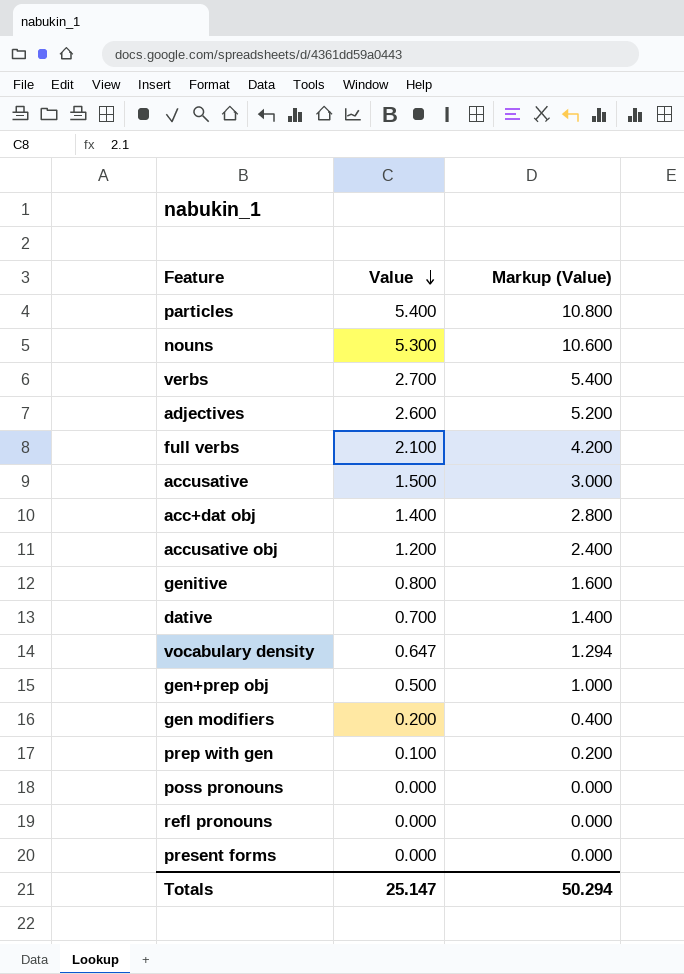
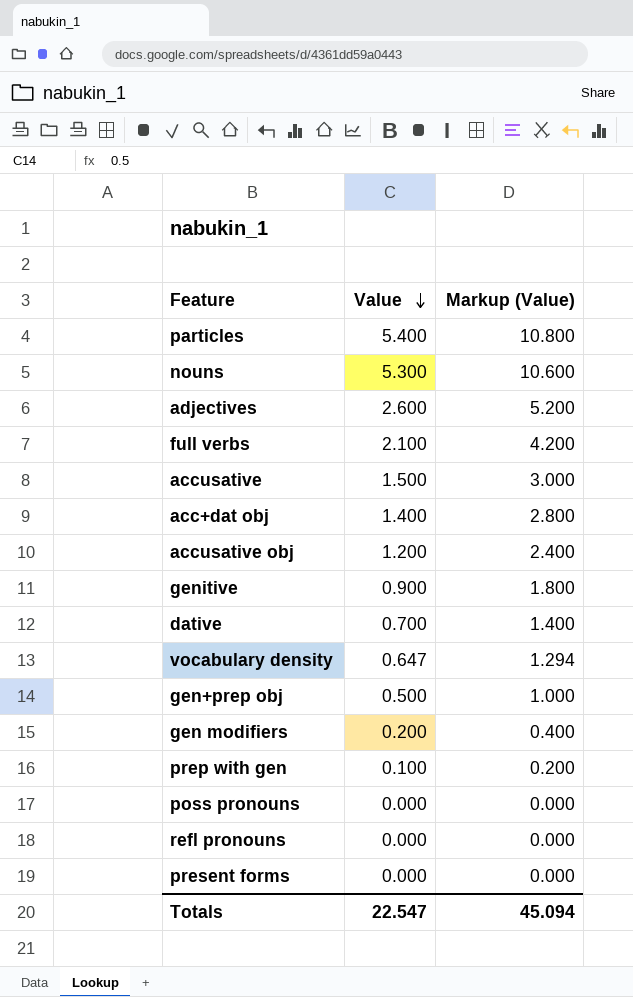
row verbs: 2.700 | 5.400 -> none
genitive | Value: 0.800 -> 0.900
genitive | Markup (Value): 1.600 -> 1.800
Totals | Value: 25.147 -> 22.547
Totals | Markup (Value): 50.294 -> 45.094

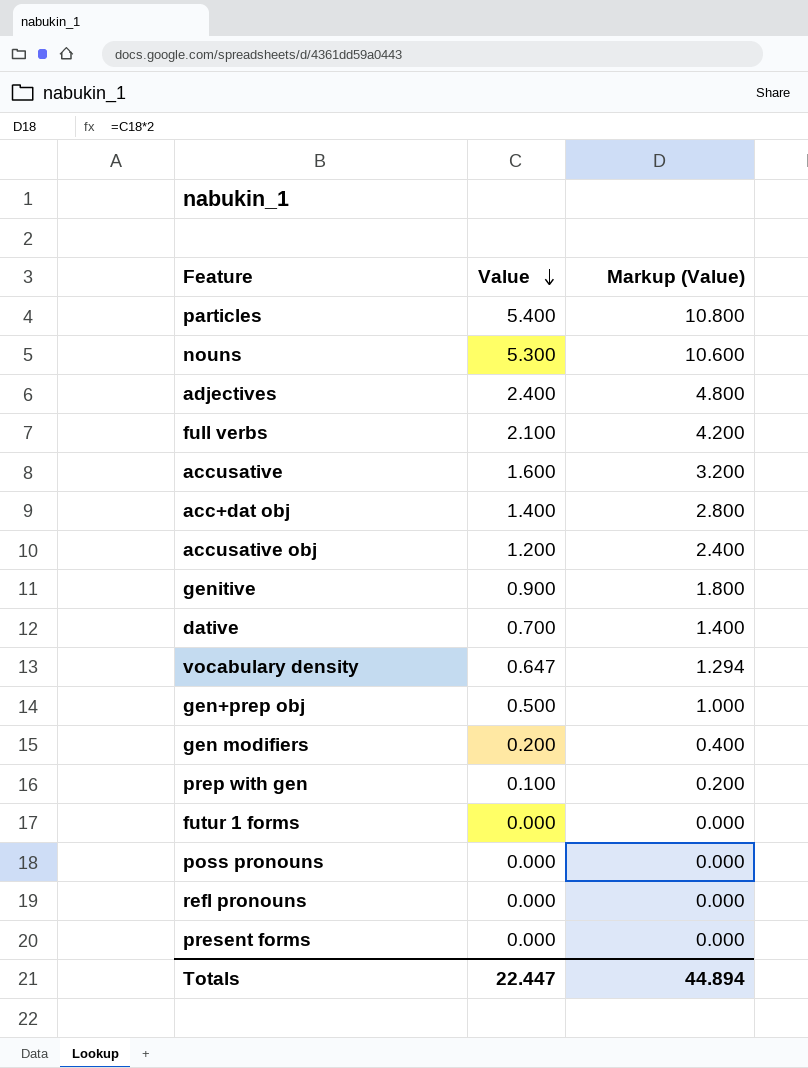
adjectives | Value: 2.600 -> 2.400
adjectives | Markup (Value): 5.200 -> 4.800
accusative | Value: 1.500 -> 1.600
accusative | Markup (Value): 3.000 -> 3.200
row futur 1 forms: none -> 0.000 | 0.000
Totals | Value: 22.547 -> 22.447
Totals | Markup (Value): 45.094 -> 44.894

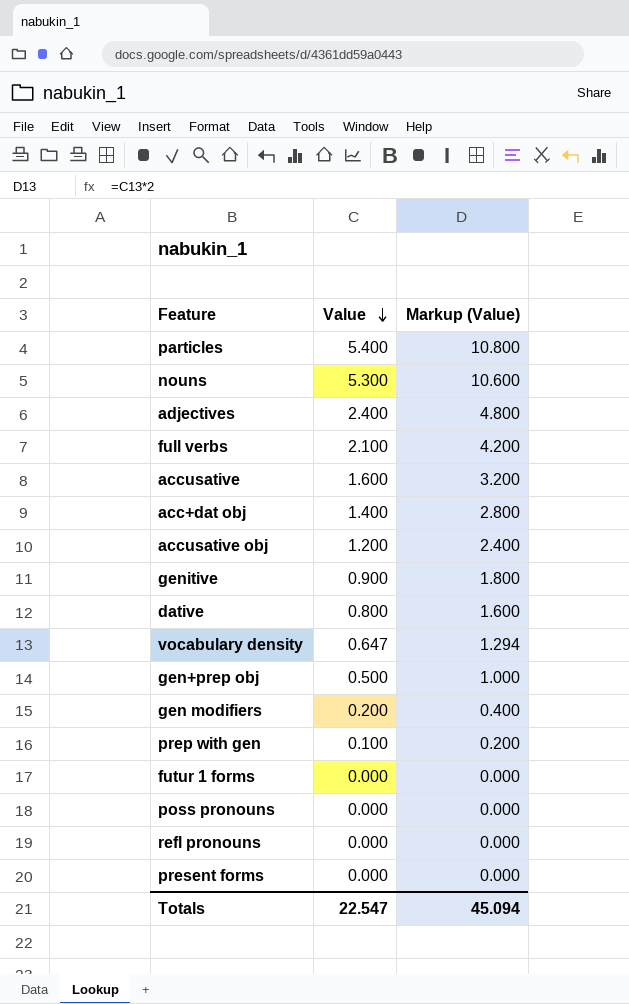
dative | Value: 0.700 -> 0.800
dative | Markup (Value): 1.400 -> 1.600
Totals | Value: 22.447 -> 22.547
Totals | Markup (Value): 44.894 -> 45.094

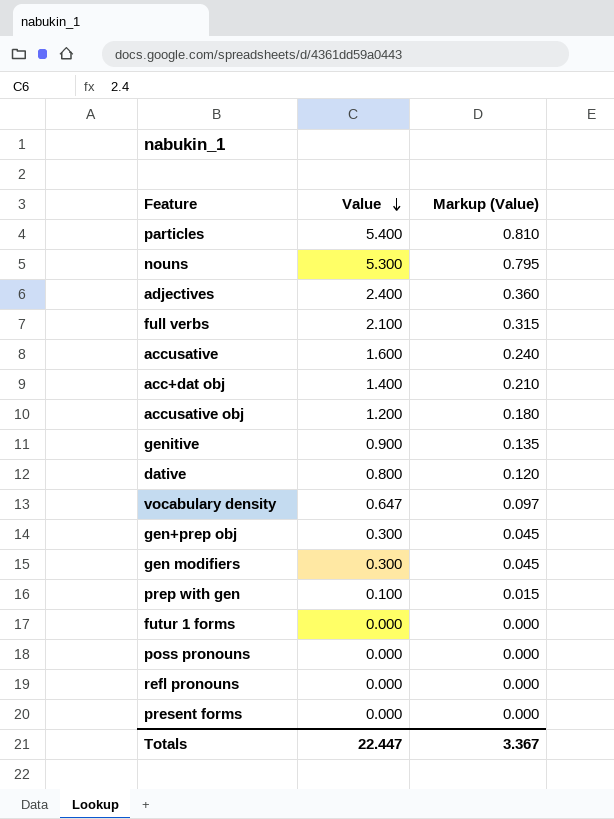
column Markup (Value) | formula: [Value] * 2 -> [Value] * 0.15
gen+prep obj | Value: 0.500 -> 0.300
gen modifiers | Value: 0.200 -> 0.300
Totals | Value: 22.547 -> 22.447
Totals | Markup (Value): 45.094 -> 3.367

